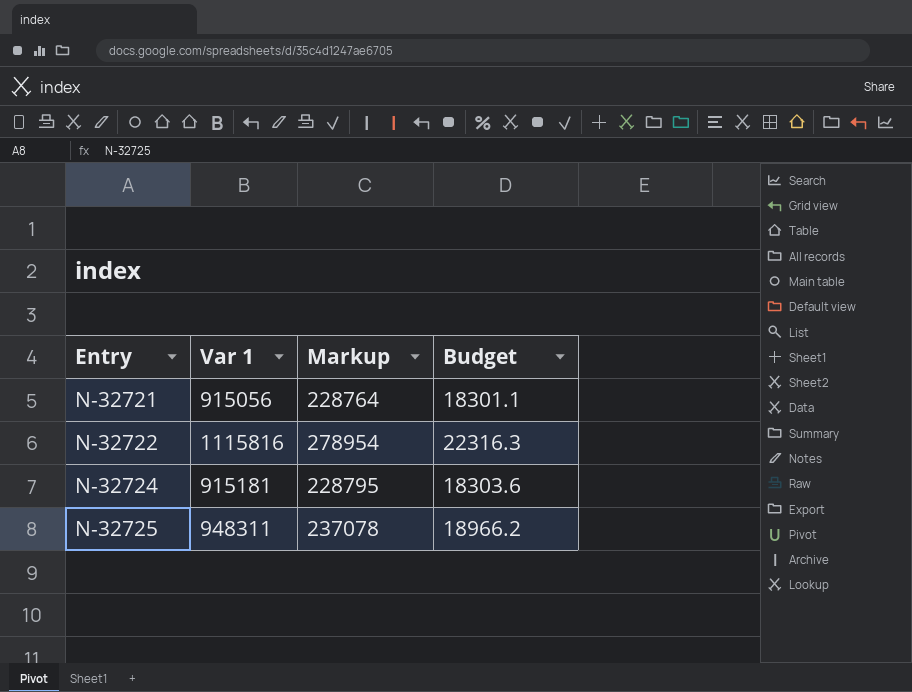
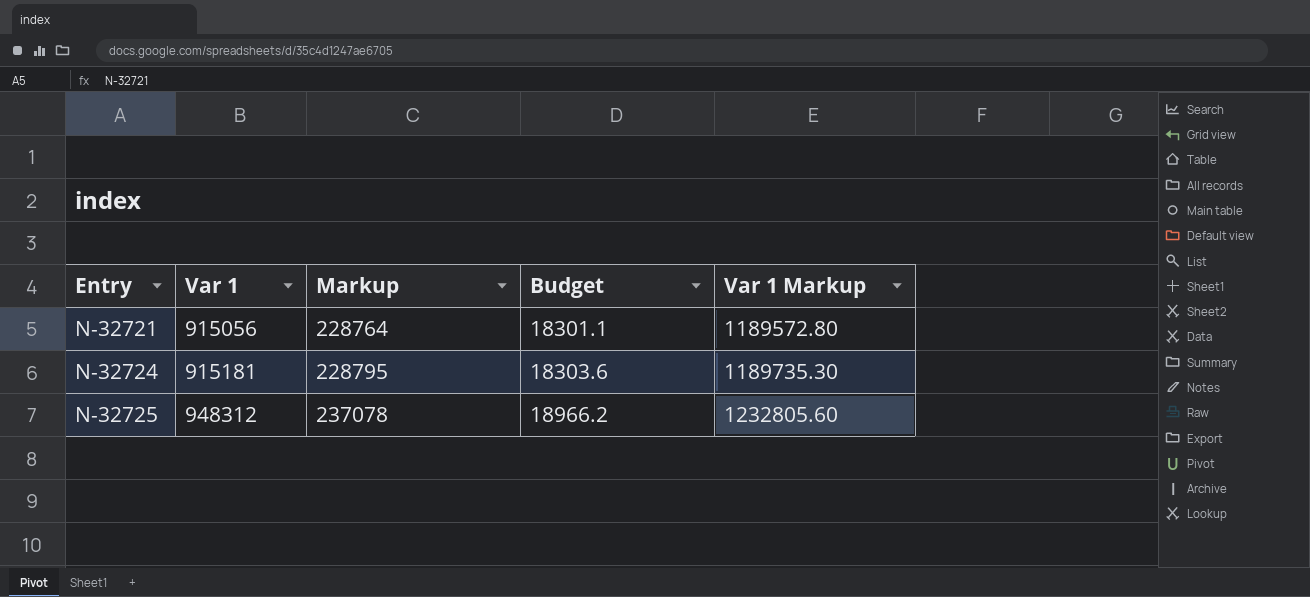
column Var 1 Markup | formula: none -> [Var 1] * 1.3
row N-32722: 1115816 | 278954 | 22316.3 -> none
N-32725 | Var 1: 948311 -> 948312

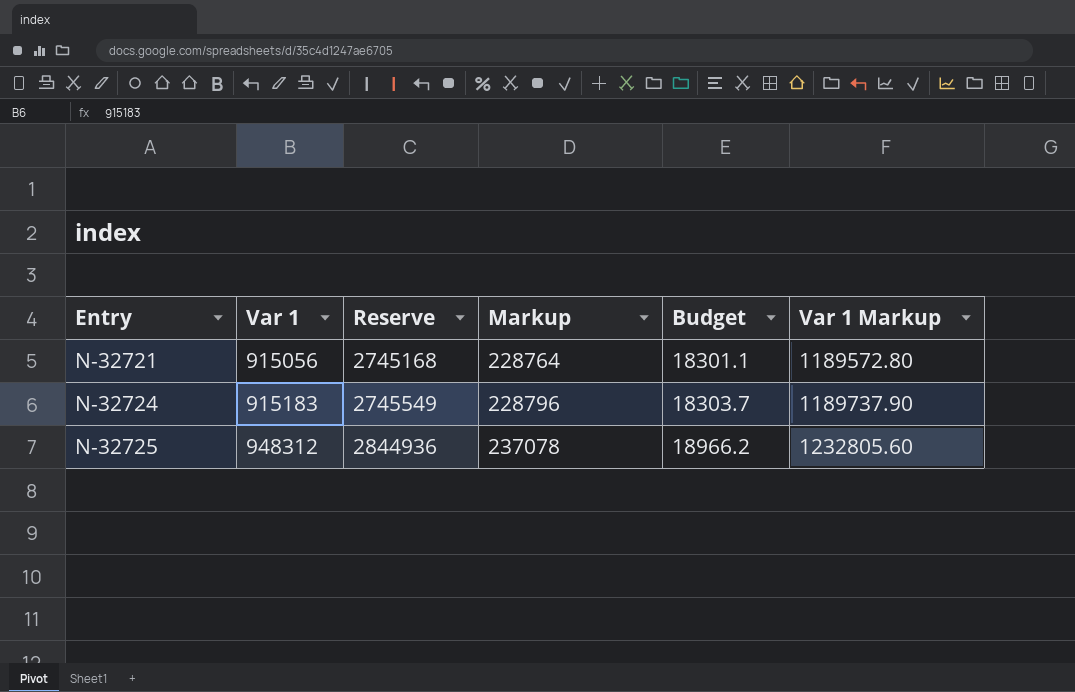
column Reserve | formula: none -> [Var 1] * 3
N-32724 | Var 1: 915181 -> 915183
N-32724 | Markup: 228795 -> 228796
N-32724 | Budget: 18303.6 -> 18303.7
N-32724 | Var 1 Markup: 1189735.30 -> 1189737.90

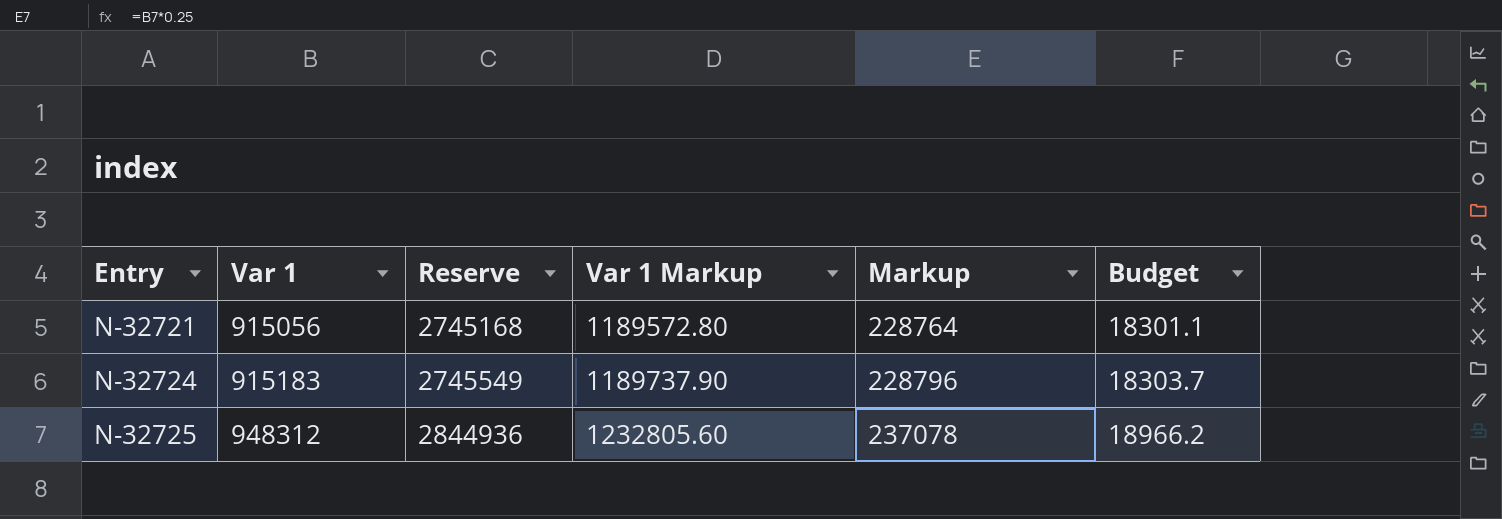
column Var 1 Markup | position: 6 -> 4

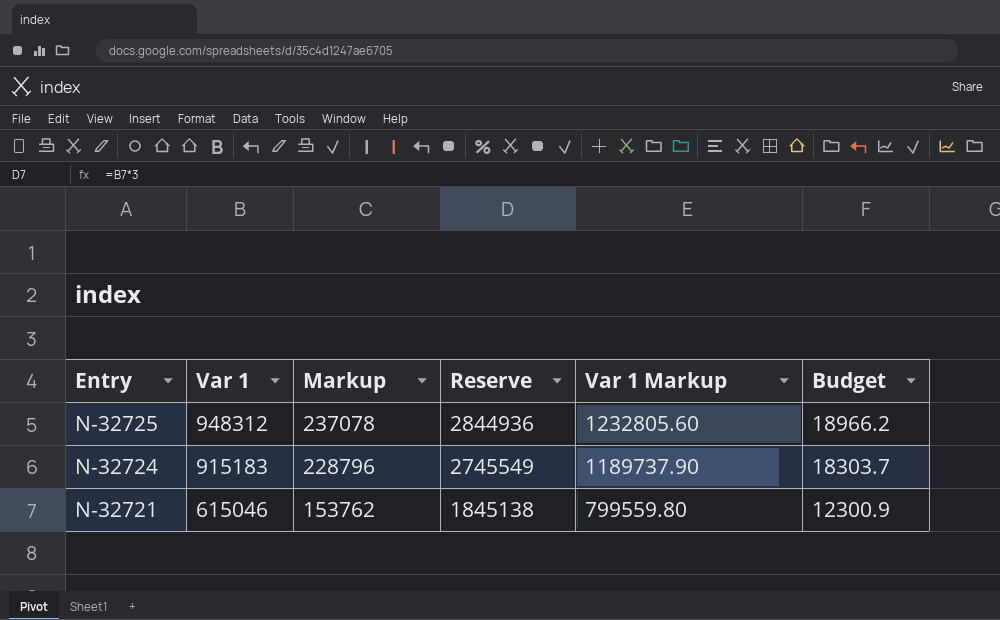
row order: Entry ascending -> Entry descending
column Markup | position: 5 -> 3
N-32721 | Var 1: 915056 -> 615046
N-32721 | Markup: 228764 -> 153762
N-32721 | Reserve: 2745168 -> 1845138
N-32721 | Var 1 Markup: 1189572.80 -> 799559.80
N-32721 | Budget: 18301.1 -> 12300.9

